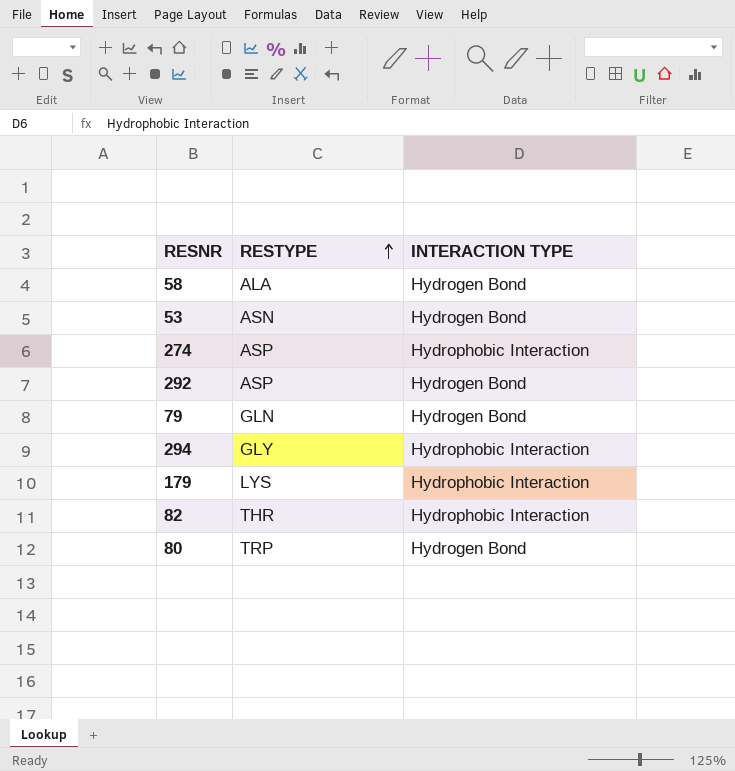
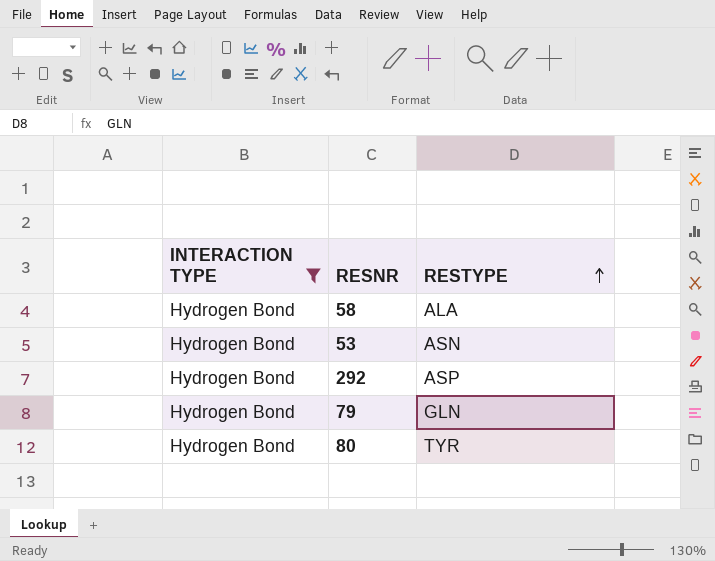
filter: none -> INTERACTION TYPE = Hydrogen Bond
column INTERACTION TYPE | position: 3 -> 1
80 | RESTYPE: TRP -> TYR

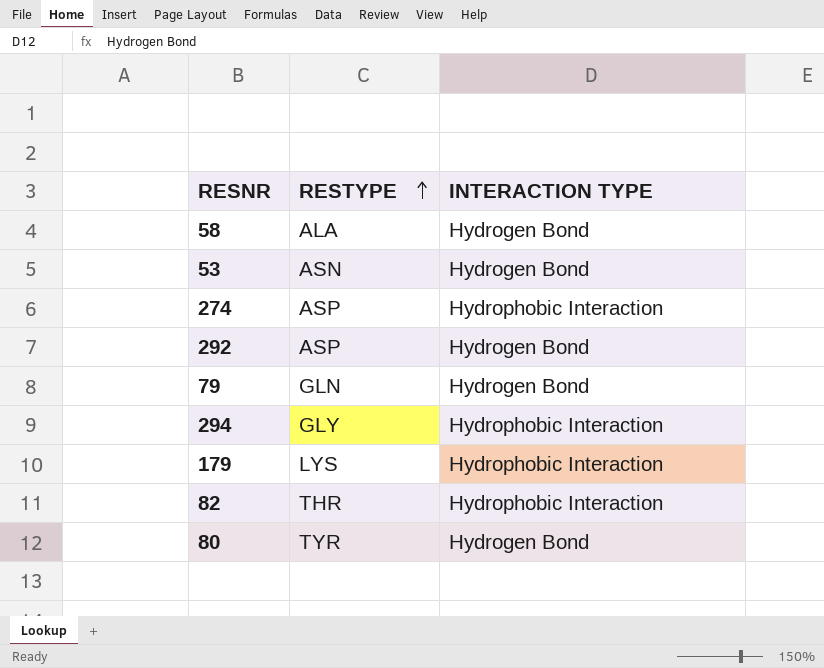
filter: INTERACTION TYPE = Hydrogen Bond -> none
column INTERACTION TYPE | position: 1 -> 3

